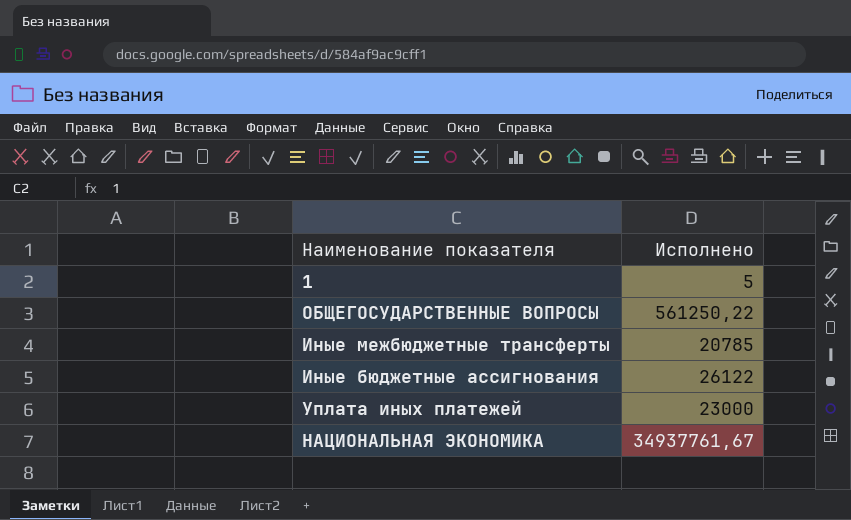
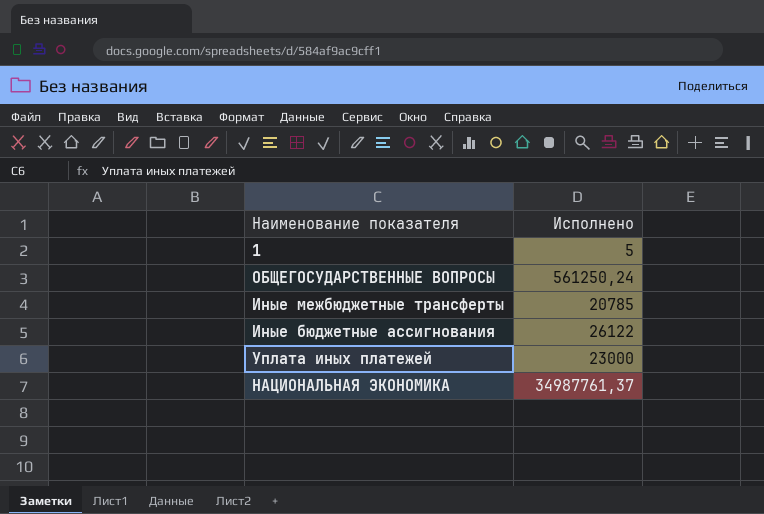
ОБЩЕГОСУДАРСТВЕННЫЕ ВОПРОСЫ | Исполнено: 561250,22 -> 561250,24
НАЦИОНАЛЬНАЯ ЭКОНОМИКА | Исполнено: 34937761,67 -> 34987761,37

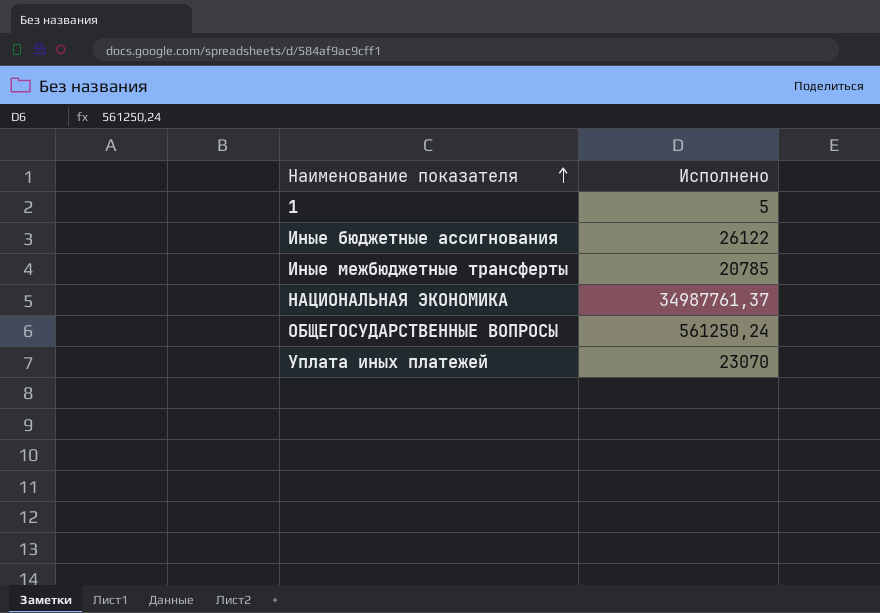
row order: none -> Наименование показателя ascending
Уплата иных платежей | Исполнено: 23000 -> 23070

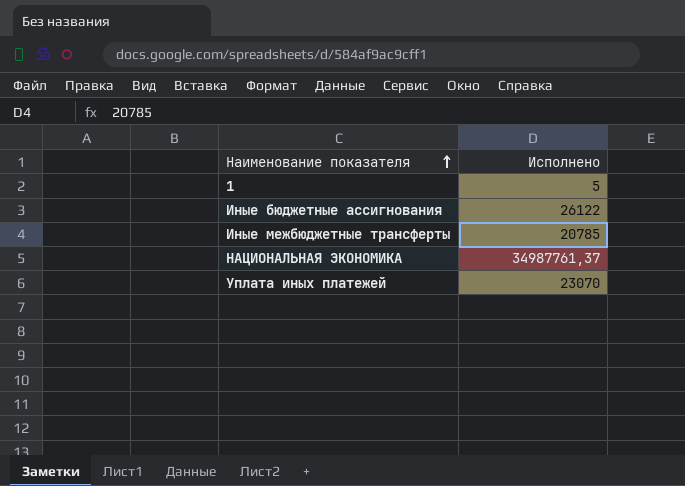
row ОБЩЕГОСУДАРСТВЕННЫЕ ВОПРОСЫ: 561250,24 -> none

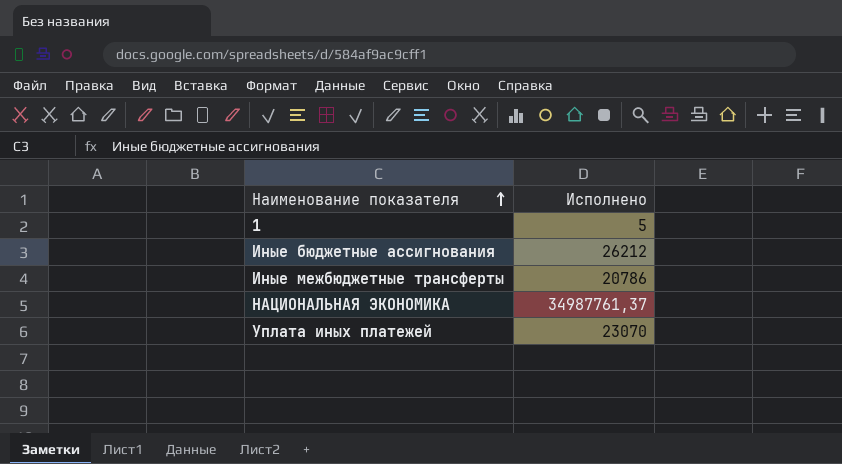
Иные бюджетные ассигнования | Исполнено: 26122 -> 26212
Иные межбюджетные трансферты | Исполнено: 20785 -> 20786

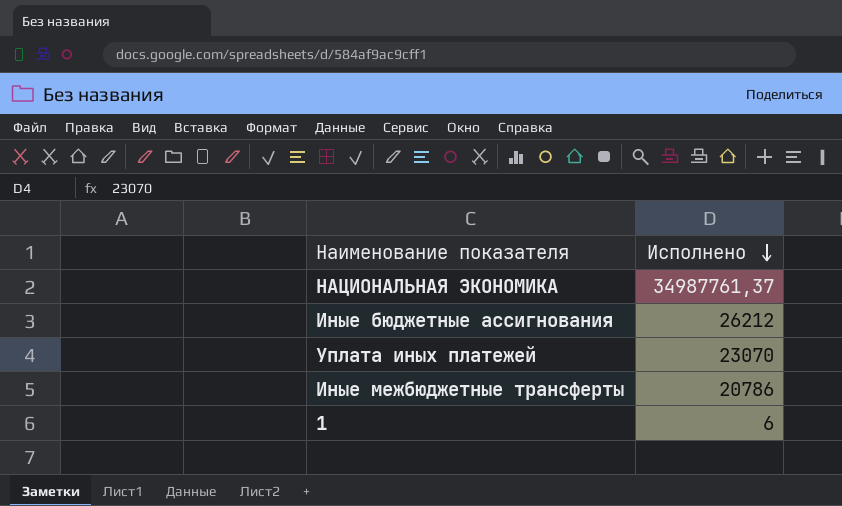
row order: Наименование показателя ascending -> Исполнено descending
1 | Исполнено: 5 -> 6

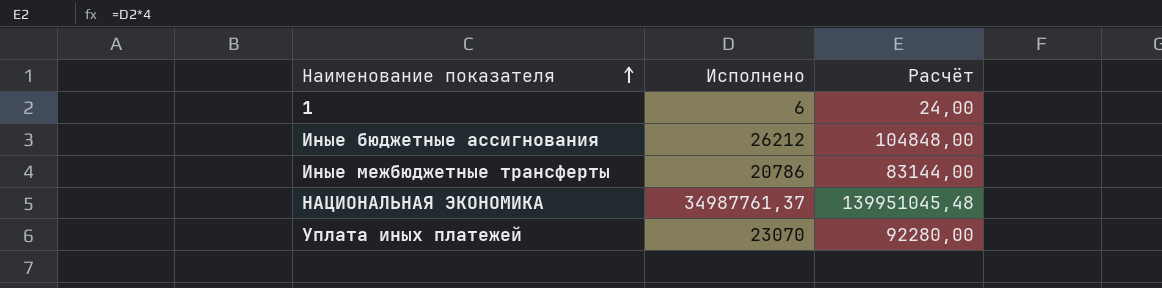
row order: Исполнено descending -> Наименование показателя ascending
column Расчёт | formula: none -> [Исполнено] * 4

